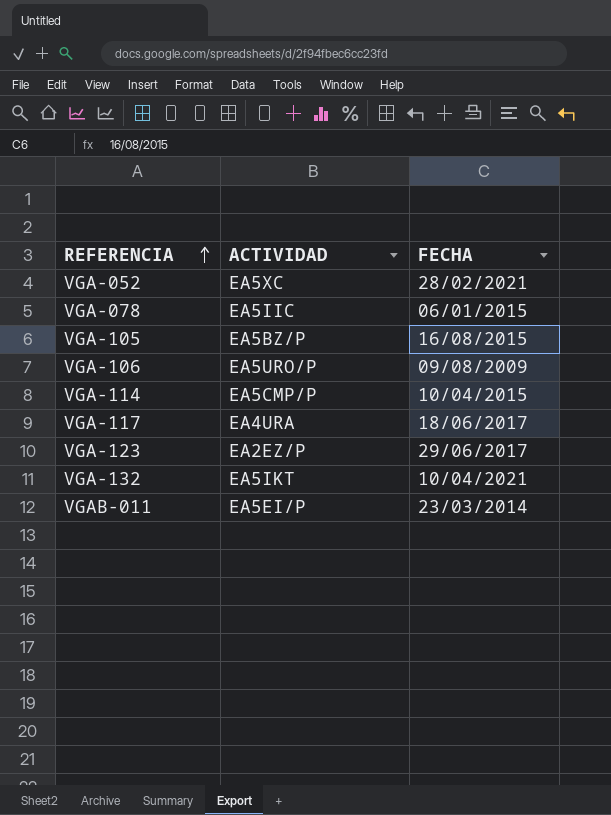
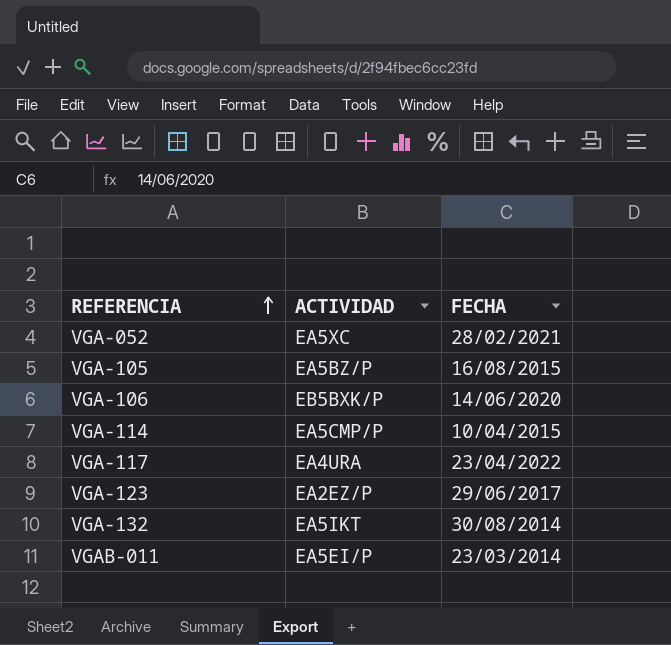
row VGA-078: EA5IIC | 06/01/2015 -> none
VGA-106 | ACTIVIDAD: EA5URO/P -> EB5BXK/P
VGA-106 | FECHA: 09/08/2009 -> 14/06/2020
VGA-117 | FECHA: 18/06/2017 -> 23/04/2022
VGA-132 | FECHA: 10/04/2021 -> 30/08/2014

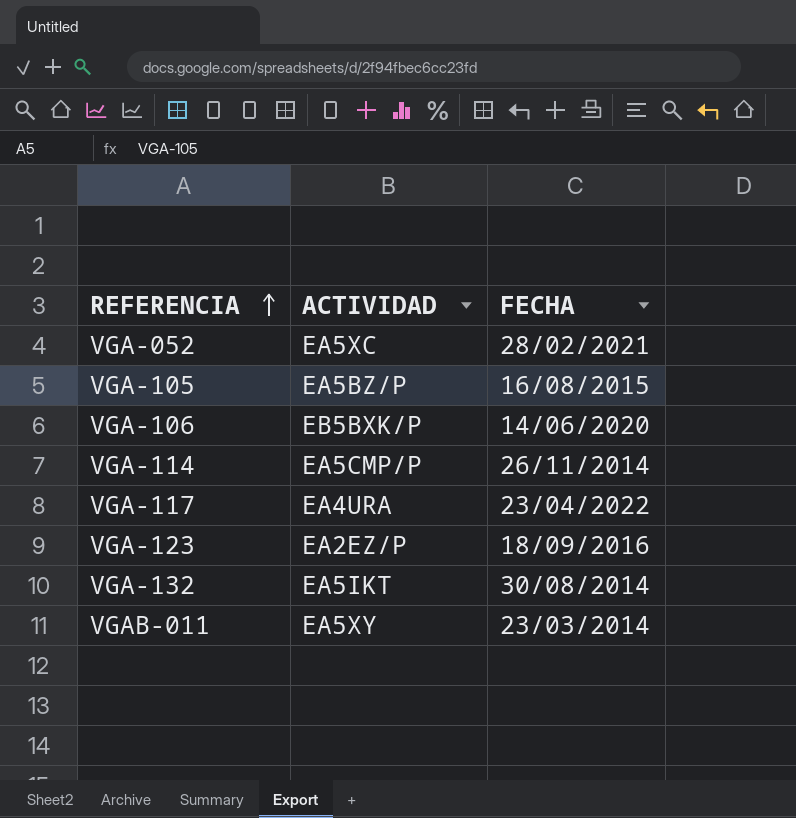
VGA-114 | FECHA: 10/04/2015 -> 26/11/2014
VGA-123 | FECHA: 29/06/2017 -> 18/09/2016
VGAB-011 | ACTIVIDAD: EA5EI/P -> EA5XY

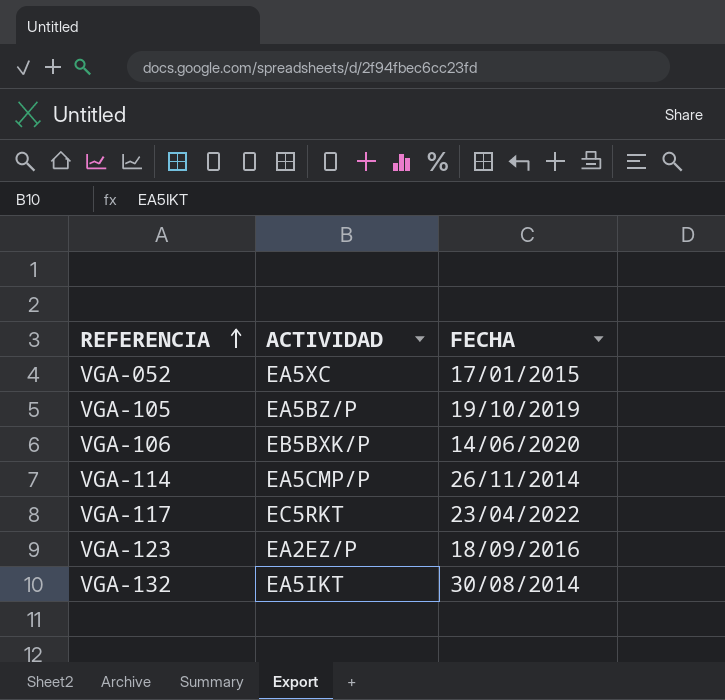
row VGAB-011: EA5XY | 23/03/2014 -> none
VGA-052 | FECHA: 28/02/2021 -> 17/01/2015
VGA-105 | FECHA: 16/08/2015 -> 19/10/2019
VGA-117 | ACTIVIDAD: EA4URA -> EC5RKT

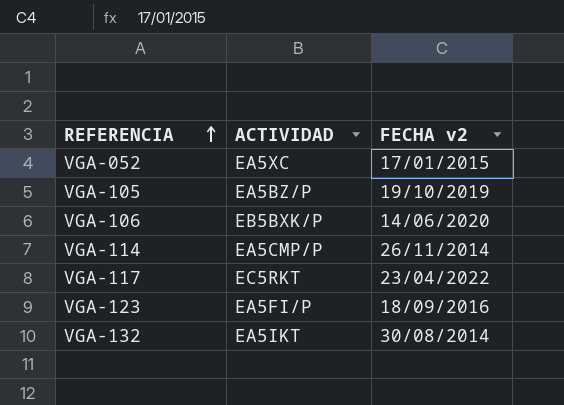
column name: FECHA -> FECHA v2
VGA-123 | ACTIVIDAD: EA2EZ/P -> EA5FI/P

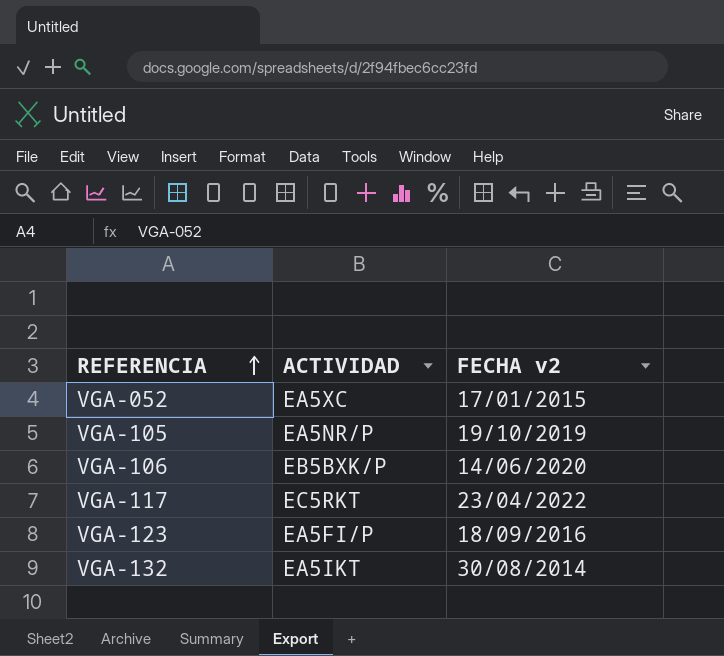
row VGA-114: EA5CMP/P | 26/11/2014 -> none
VGA-105 | ACTIVIDAD: EA5BZ/P -> EA5NR/P

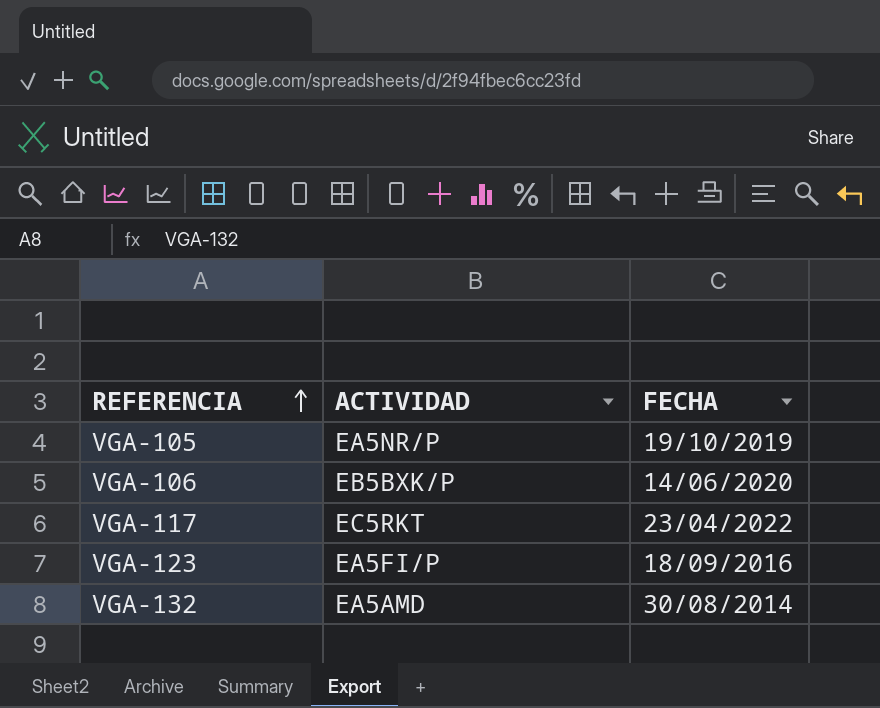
column name: FECHA v2 -> FECHA
row VGA-052: EA5XC | 17/01/2015 -> none
VGA-132 | ACTIVIDAD: EA5IKT -> EA5AMD

